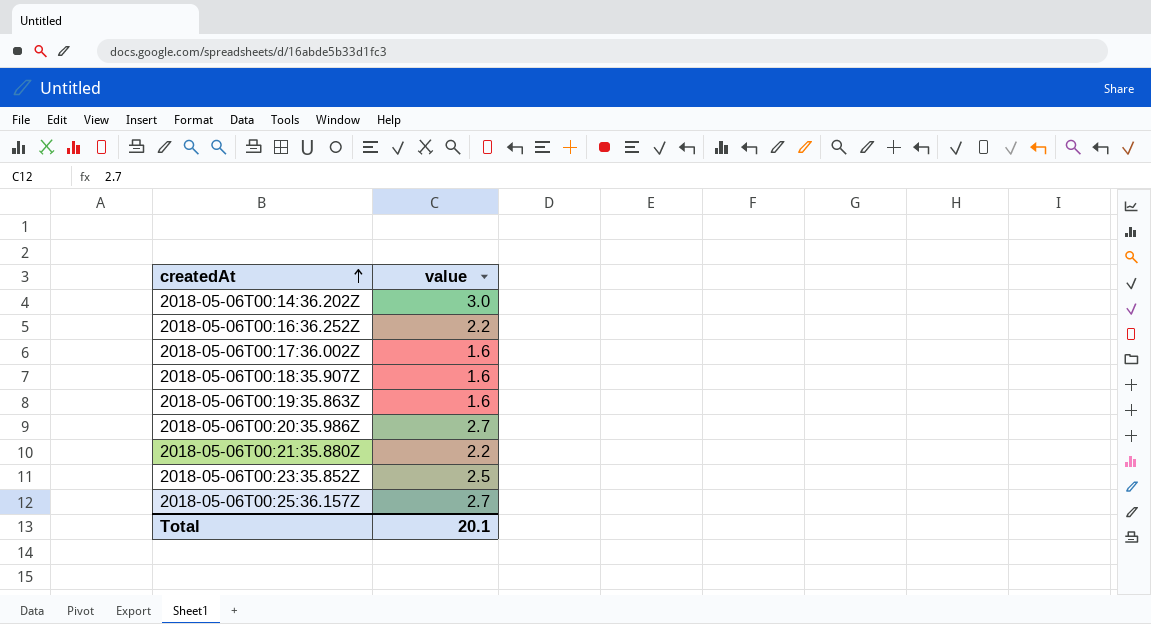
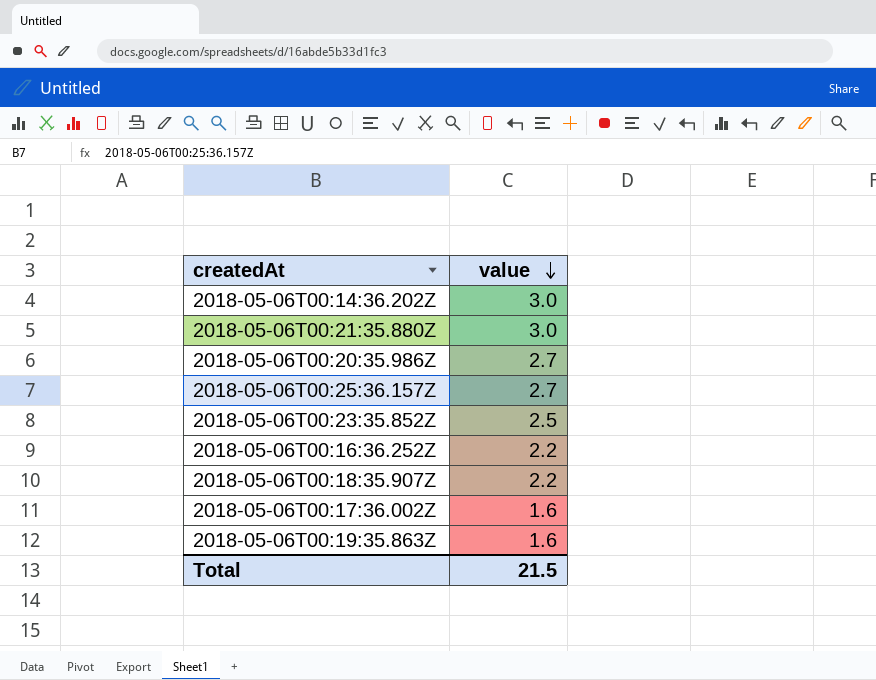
row order: createdAt ascending -> value descending
2018-05-06T00:21:35.880Z | value: 2.2 -> 3.0
2018-05-06T00:18:35.907Z | value: 1.6 -> 2.2
Total | value: 20.1 -> 21.5

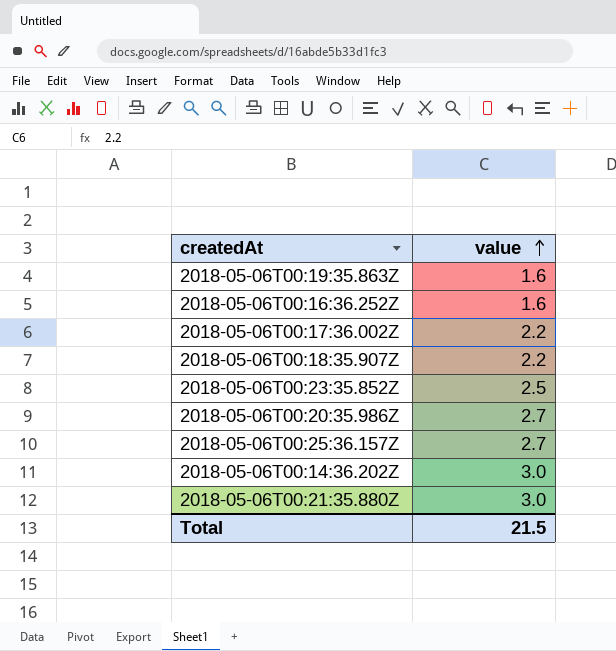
row order: value descending -> value ascending
2018-05-06T00:16:36.252Z | value: 2.2 -> 1.6
2018-05-06T00:17:36.002Z | value: 1.6 -> 2.2

